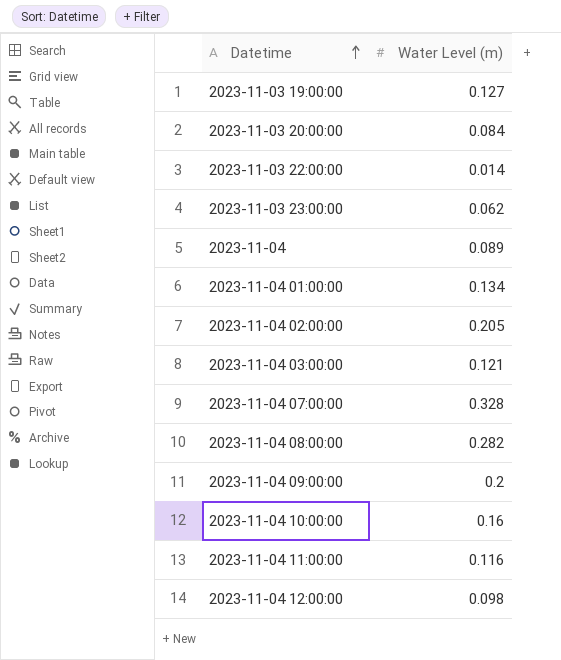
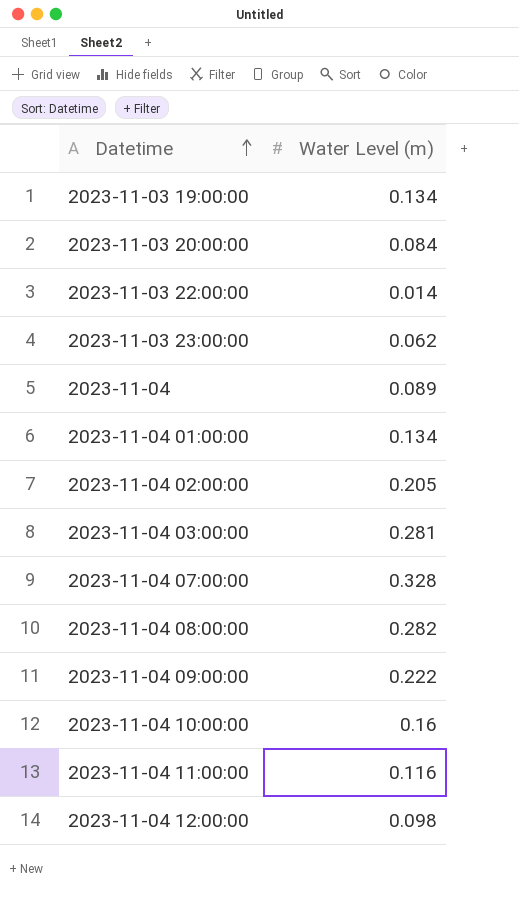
2023-11-03 19:00:00 | Water Level (m): 0.127 -> 0.134
2023-11-04 03:00:00 | Water Level (m): 0.121 -> 0.281
2023-11-04 09:00:00 | Water Level (m): 0.2 -> 0.222

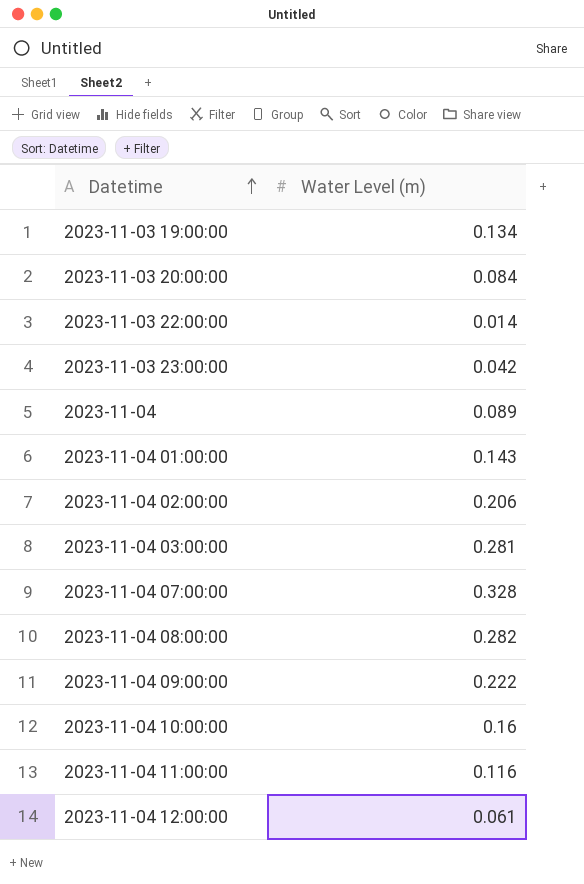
2023-11-03 23:00:00 | Water Level (m): 0.062 -> 0.042
2023-11-04 01:00:00 | Water Level (m): 0.134 -> 0.143
2023-11-04 02:00:00 | Water Level (m): 0.205 -> 0.206
2023-11-04 12:00:00 | Water Level (m): 0.098 -> 0.061

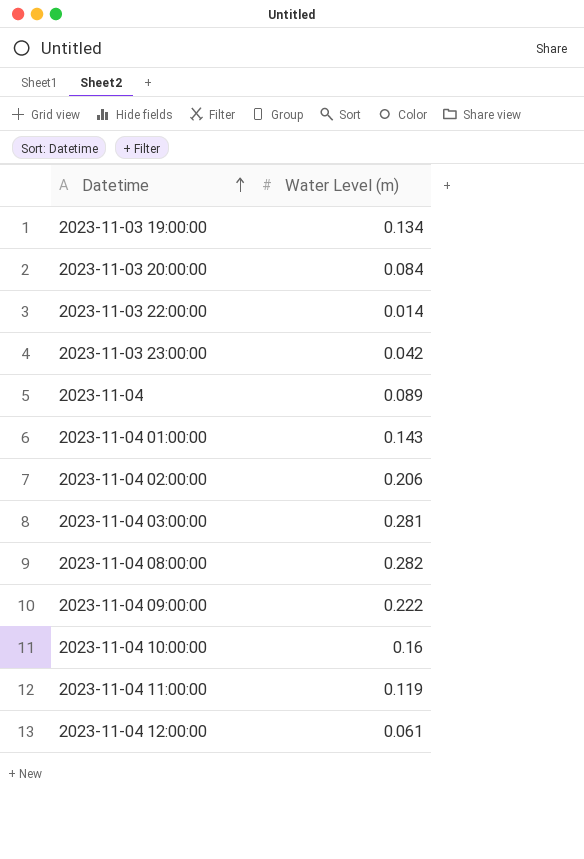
row 2023-11-04 07:00:00: 0.328 -> none
2023-11-04 11:00:00 | Water Level (m): 0.116 -> 0.119

